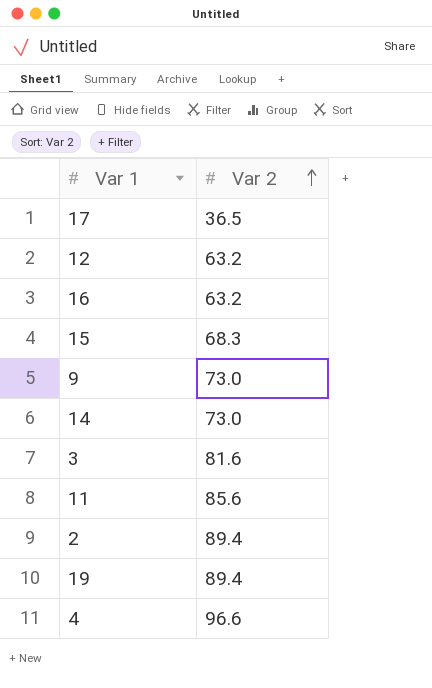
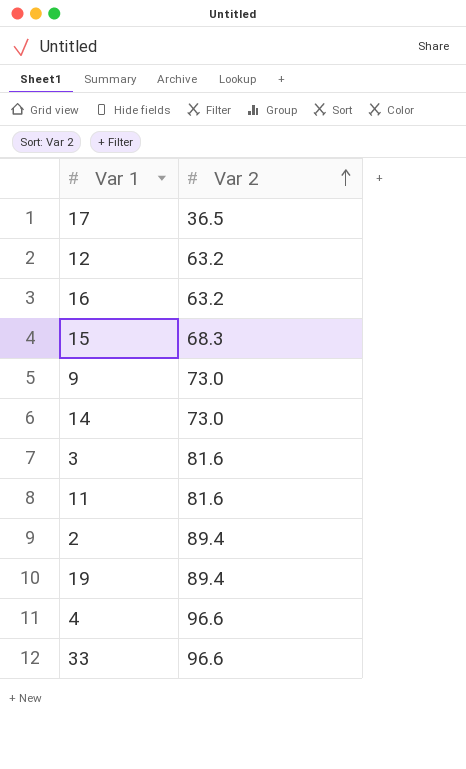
11 | Var 2: 85.6 -> 81.6
row 33: none -> 96.6

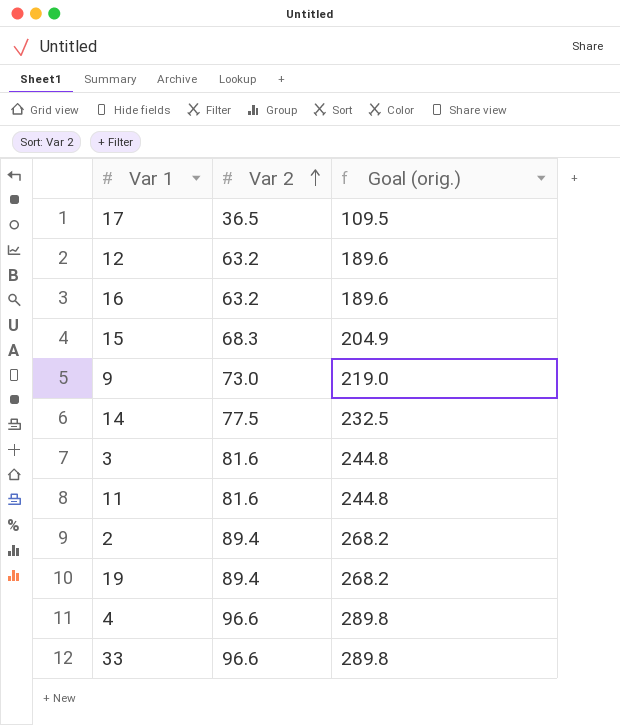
column Goal (orig.) | formula: none -> [Var 2] * 3
14 | Var 2: 73.0 -> 77.5

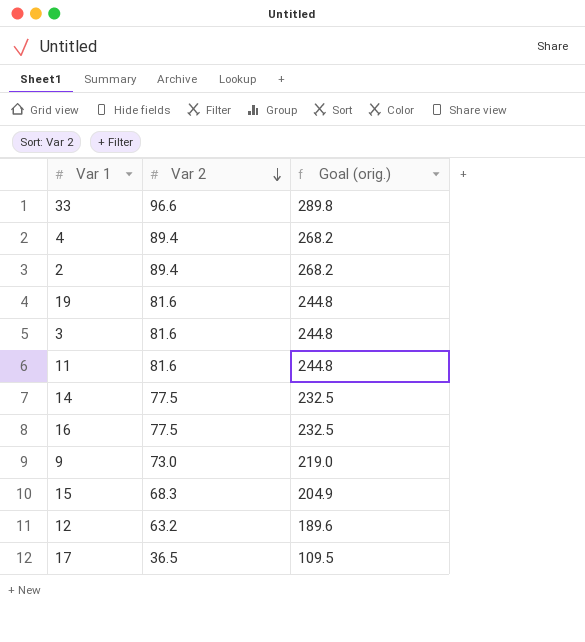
row order: Var 2 ascending -> Var 2 descending
4 | Var 2: 96.6 -> 89.4
4 | Goal (orig.): 289.8 -> 268.2
19 | Var 2: 89.4 -> 81.6
19 | Goal (orig.): 268.2 -> 244.8
16 | Var 2: 63.2 -> 77.5
16 | Goal (orig.): 189.6 -> 232.5

